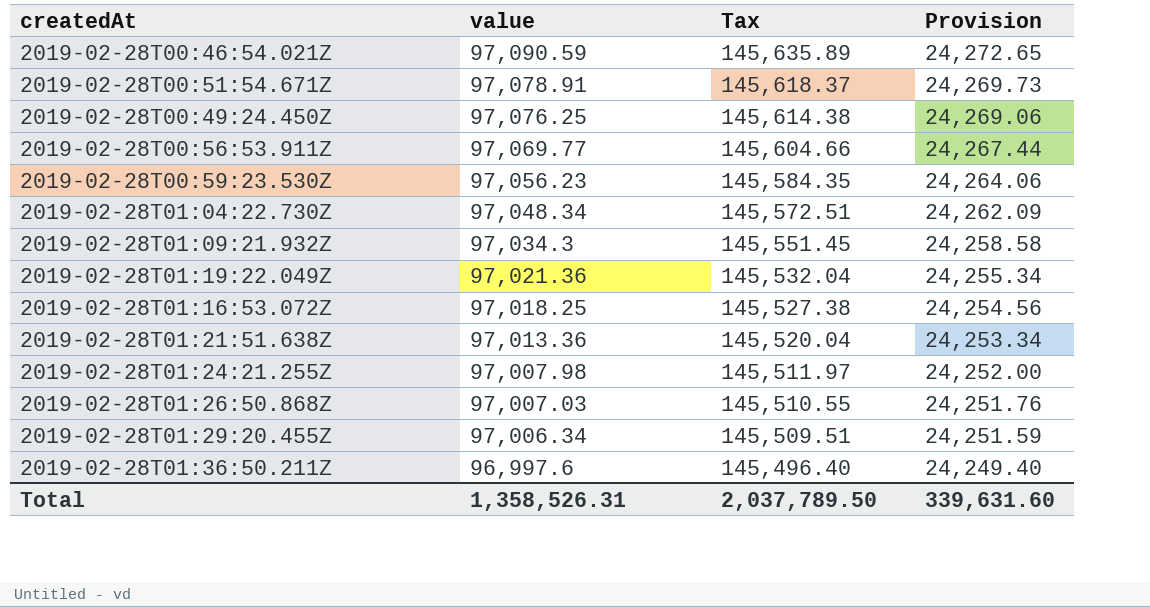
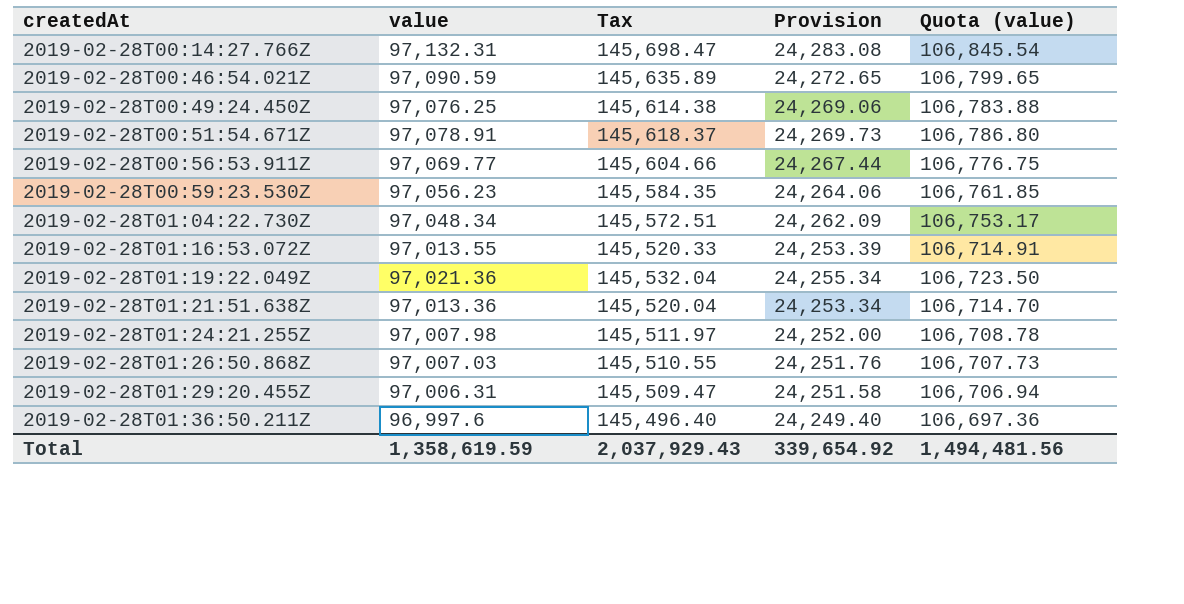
row order: value descending -> createdAt ascending
column Quota (value) | formula: none -> [value] * 1.1
row 2019-02-28T01:09:21.932Z: 97,034.3 | 145,551.45 | 24,258.58 -> none
row 2019-02-28T00:14:27.766Z: none -> 97,132.31 | 145,698.47 | 24,283.08 | 106,845.54
2019-02-28T01:16:53.072Z | value: 97,018.25 -> 97,013.55
2019-02-28T01:16:53.072Z | Tax: 145,527.38 -> 145,520.33
2019-02-28T01:16:53.072Z | Provision: 24,254.56 -> 24,253.39
2019-02-28T01:29:20.455Z | value: 97,006.34 -> 97,006.31
2019-02-28T01:29:20.455Z | Tax: 145,509.51 -> 145,509.47
2019-02-28T01:29:20.455Z | Provision: 24,251.59 -> 24,251.58
Total | value: 1,358,526.31 -> 1,358,619.59
Total | Tax: 2,037,789.50 -> 2,037,929.43
Total | Provision: 339,631.60 -> 339,654.92

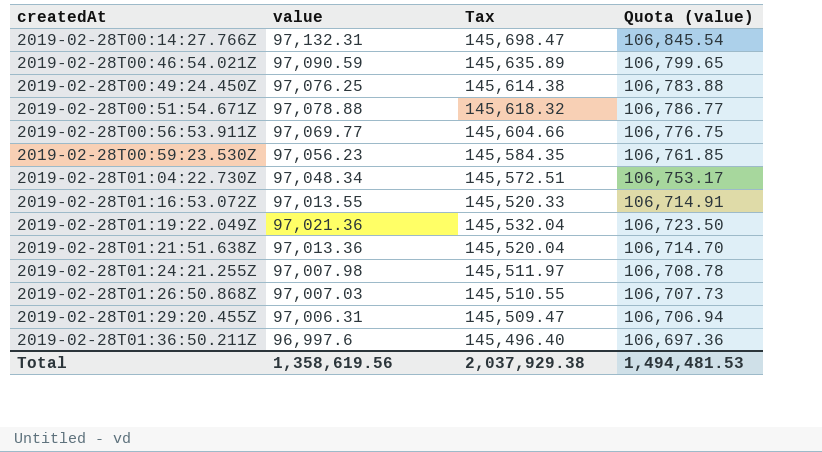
column Provision | formula: [value] * 0.25 -> none
2019-02-28T00:51:54.671Z | value: 97,078.91 -> 97,078.88
2019-02-28T00:51:54.671Z | Tax: 145,618.37 -> 145,618.32
2019-02-28T00:51:54.671Z | Quota (value): 106,786.80 -> 106,786.77
Total | value: 1,358,619.59 -> 1,358,619.56
Total | Tax: 2,037,929.43 -> 2,037,929.38
Total | Quota (value): 1,494,481.56 -> 1,494,481.53

